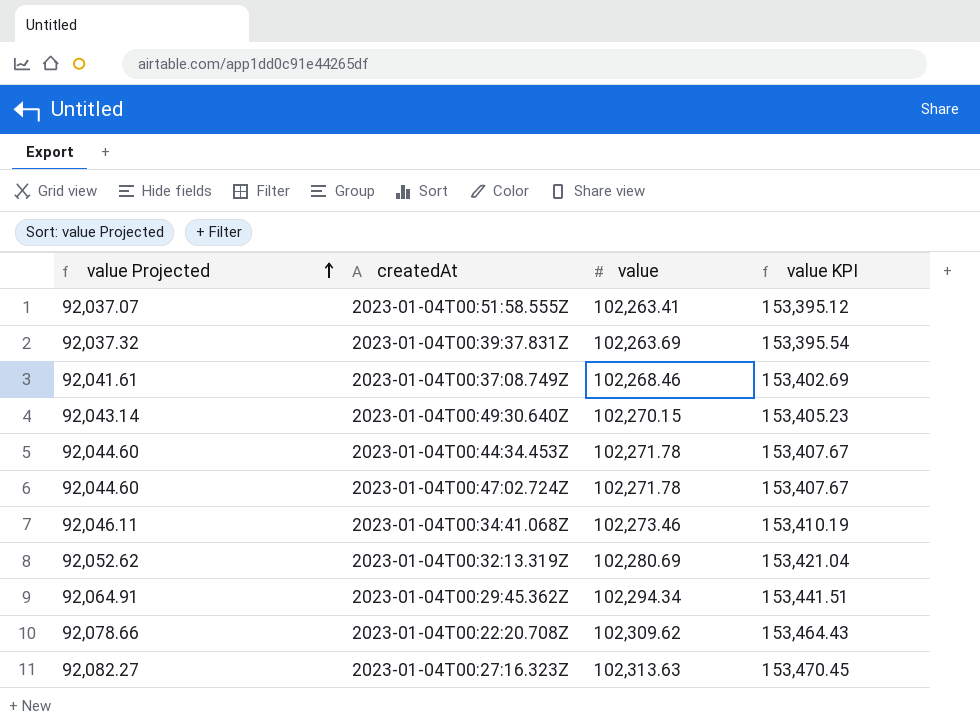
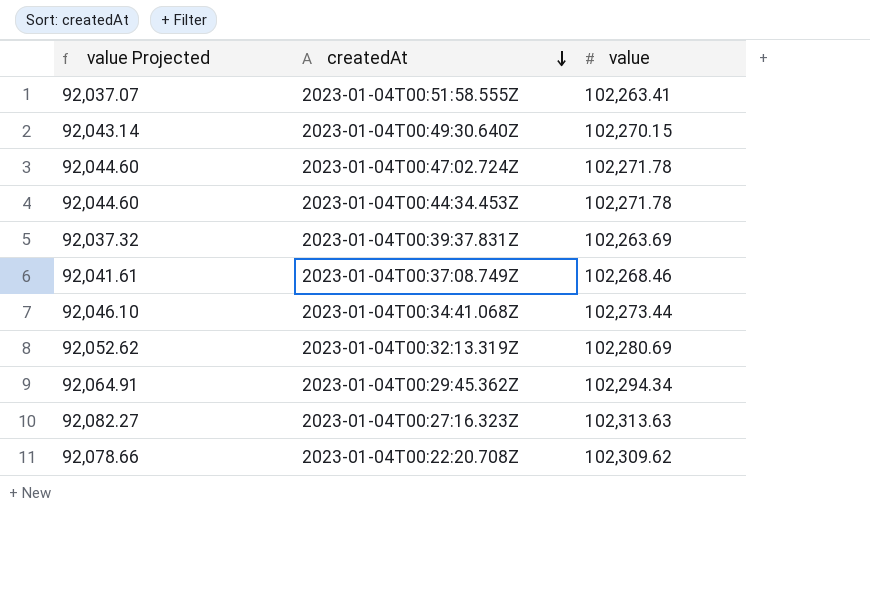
row order: value Projected ascending -> createdAt descending
column value KPI | formula: [value] * 1.5 -> none
2023-01-04T00:34:41.068Z | value Projected: 92,046.11 -> 92,046.10
2023-01-04T00:34:41.068Z | value: 102,273.46 -> 102,273.44

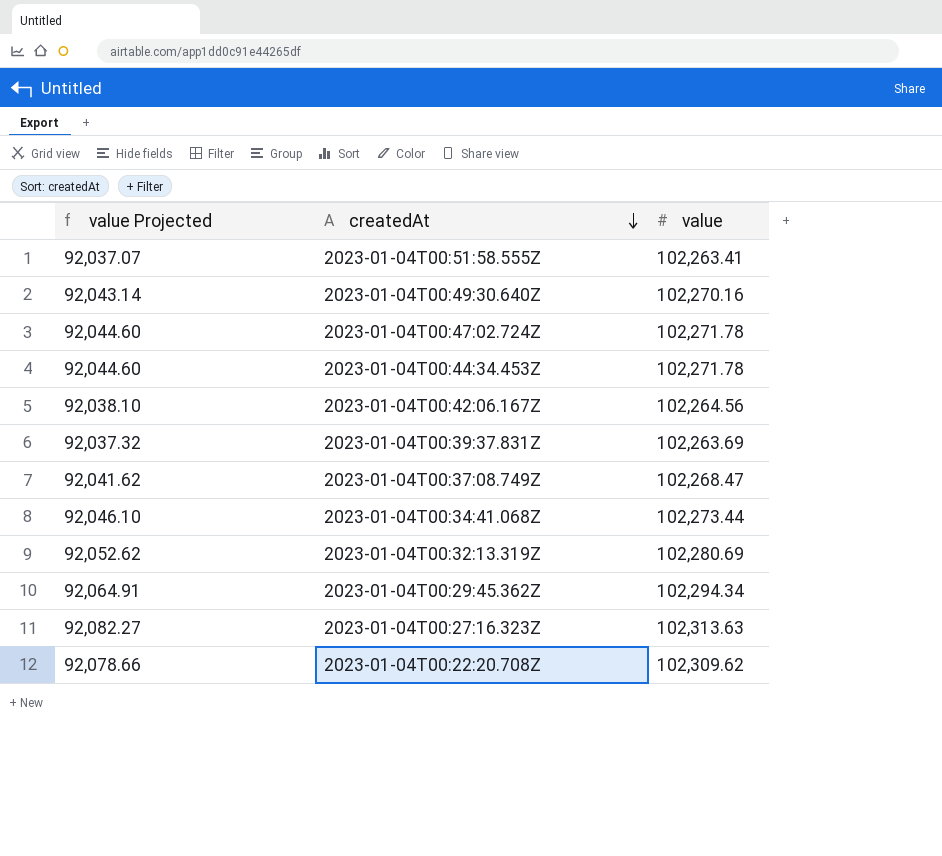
2023-01-04T00:49:30.640Z | value: 102,270.15 -> 102,270.16
row 2023-01-04T00:42:06.167Z: none -> 92,038.10 | 102,264.56
2023-01-04T00:37:08.749Z | value Projected: 92,041.61 -> 92,041.62
2023-01-04T00:37:08.749Z | value: 102,268.46 -> 102,268.47

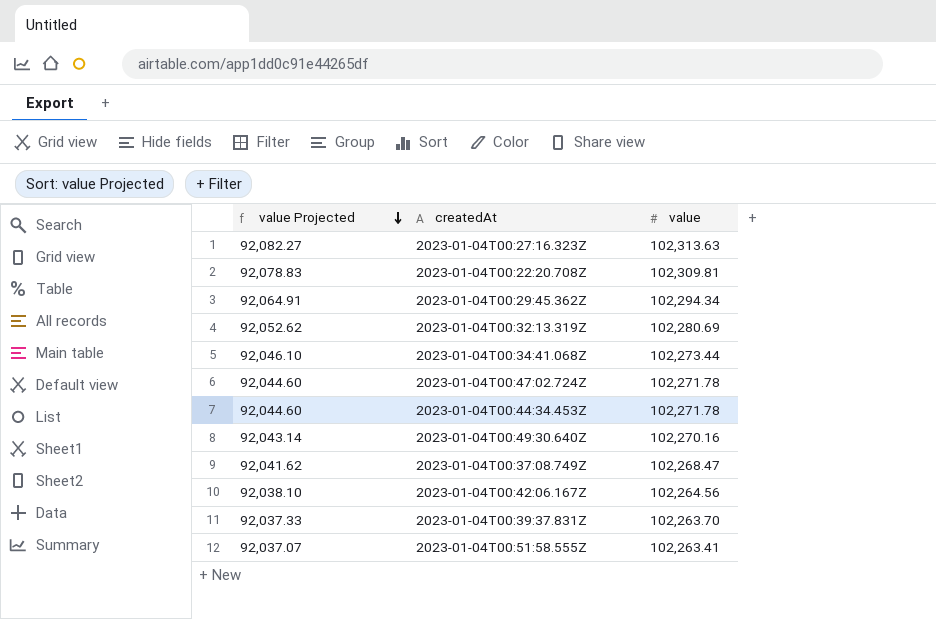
row order: createdAt descending -> value Projected descending
2023-01-04T00:22:20.708Z | value Projected: 92,078.66 -> 92,078.83
2023-01-04T00:22:20.708Z | value: 102,309.62 -> 102,309.81
2023-01-04T00:39:37.831Z | value Projected: 92,037.32 -> 92,037.33
2023-01-04T00:39:37.831Z | value: 102,263.69 -> 102,263.70

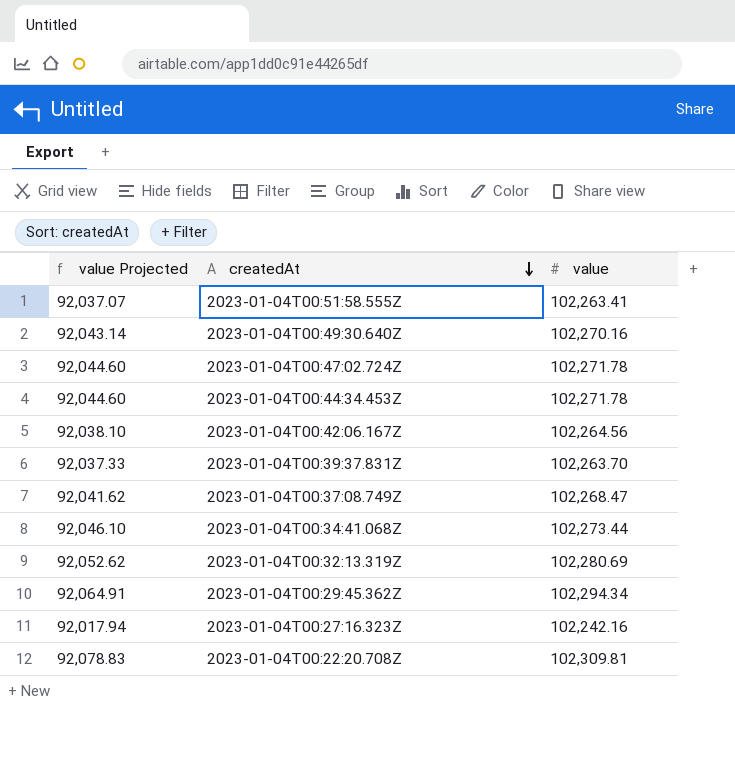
row order: value Projected descending -> createdAt descending
2023-01-04T00:27:16.323Z | value Projected: 92,082.27 -> 92,017.94
2023-01-04T00:27:16.323Z | value: 102,313.63 -> 102,242.16

